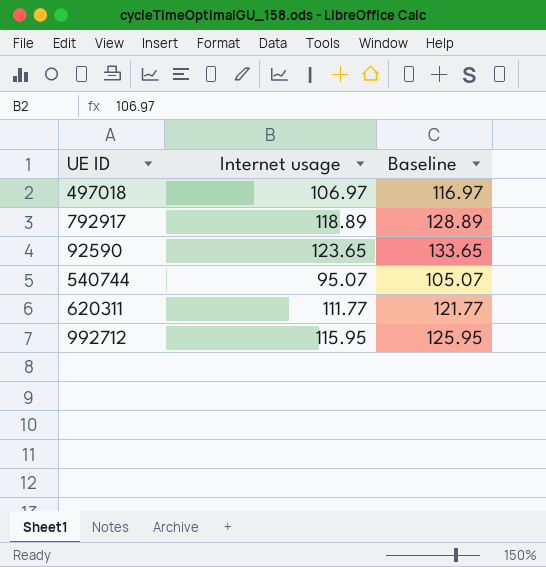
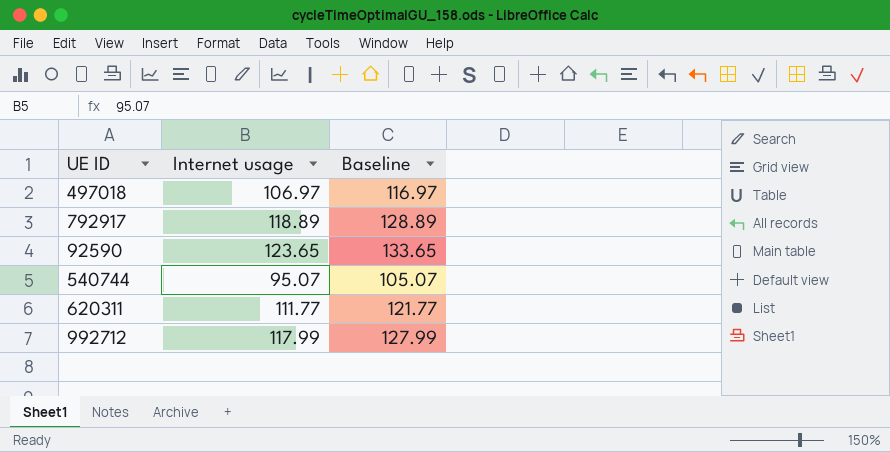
992712 | Internet usage: 115.95 -> 117.99
992712 | Baseline: 125.95 -> 127.99

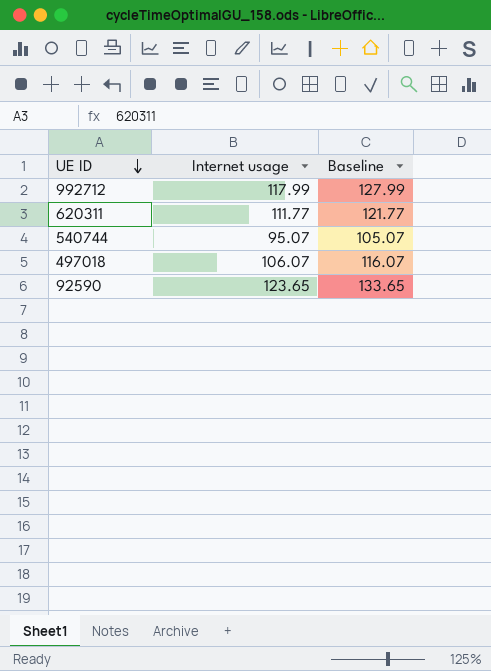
row order: none -> UE ID descending
row 792917: 118.89 | 128.89 -> none
497018 | Internet usage: 106.97 -> 106.07
497018 | Baseline: 116.97 -> 116.07

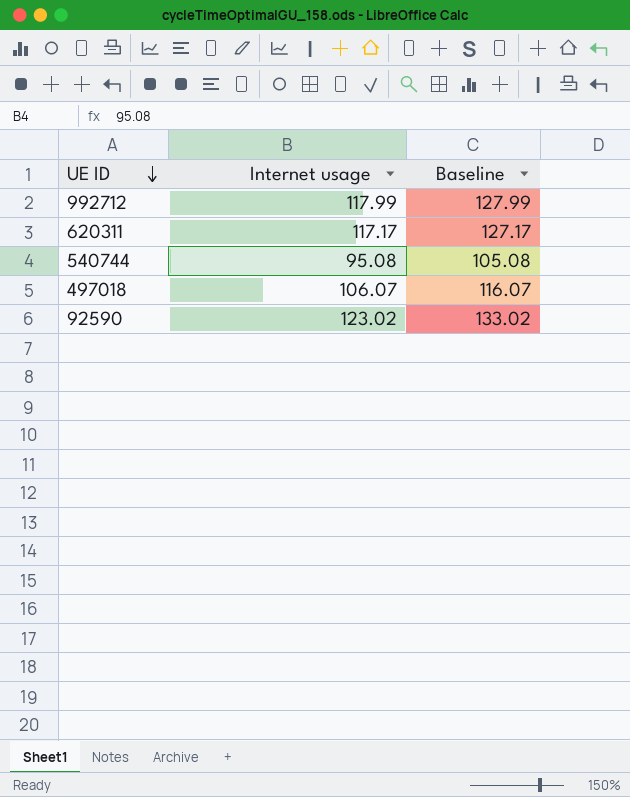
620311 | Internet usage: 111.77 -> 117.17
620311 | Baseline: 121.77 -> 127.17
540744 | Internet usage: 95.07 -> 95.08
540744 | Baseline: 105.07 -> 105.08
92590 | Internet usage: 123.65 -> 123.02
92590 | Baseline: 133.65 -> 133.02

